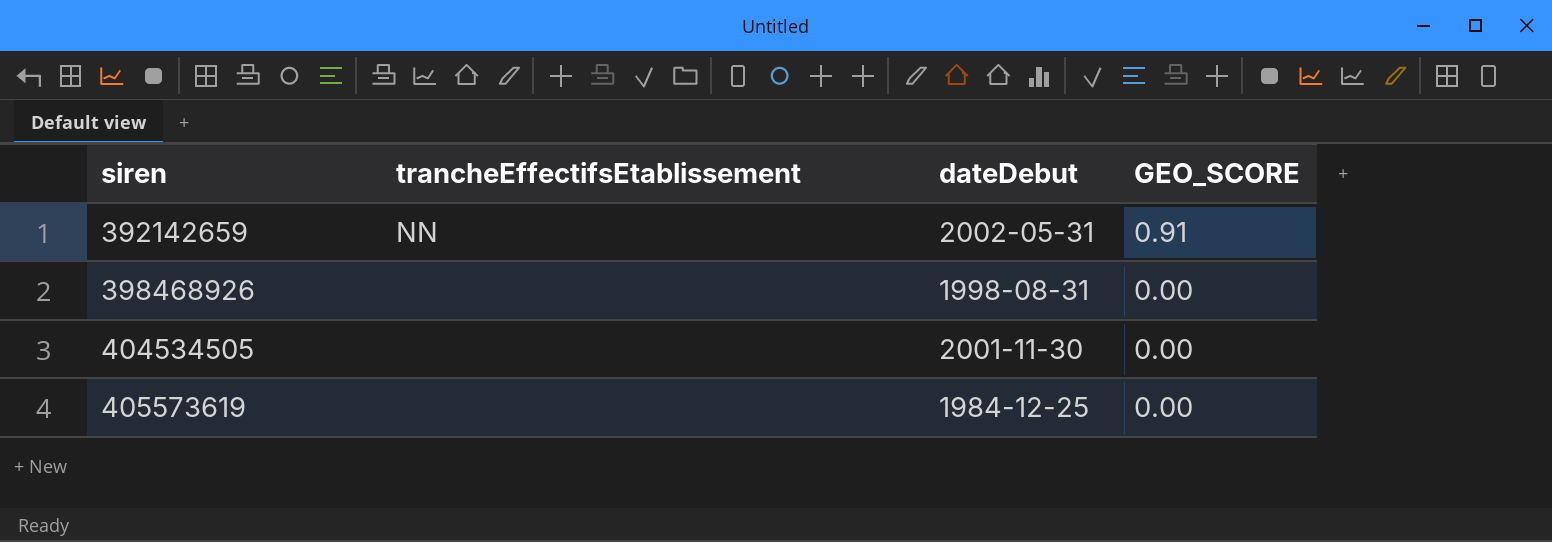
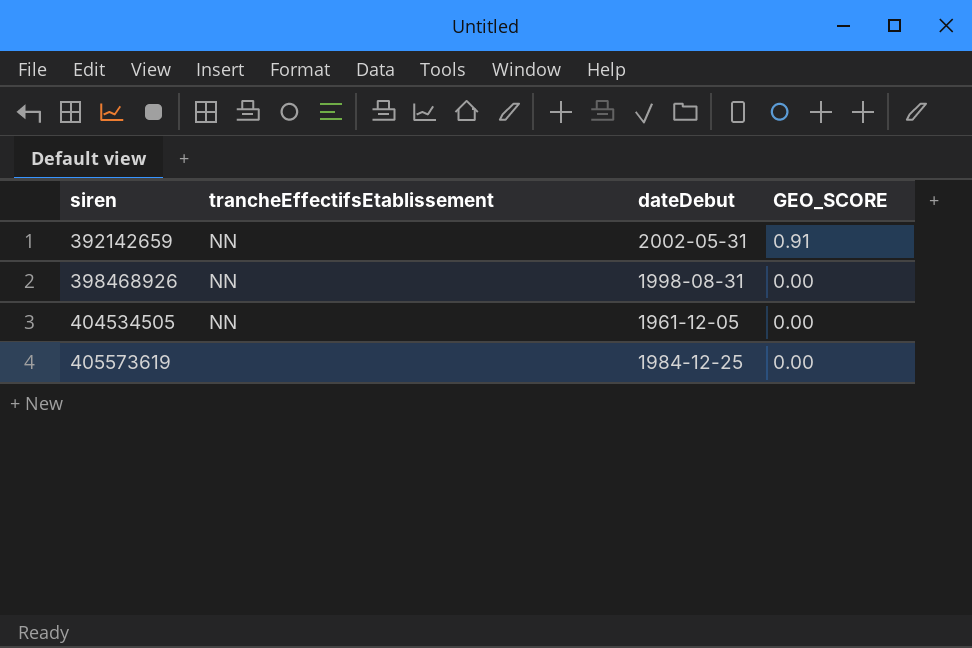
398468926 | trancheEffectifsEtablissement: none -> NN
404534505 | trancheEffectifsEtablissement: none -> NN
404534505 | dateDebut: 2001-11-30 -> 1961-12-05

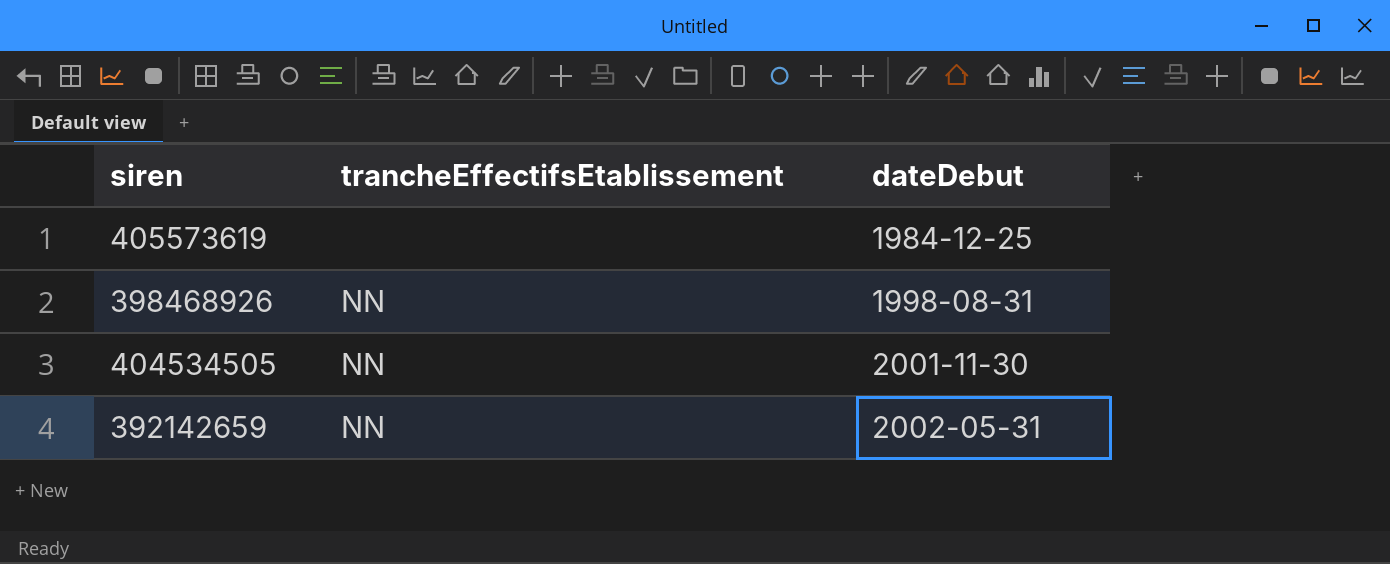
row order: siren ascending -> dateDebut ascending
column GEO_SCORE | position: 4 -> none
404534505 | dateDebut: 1961-12-05 -> 2001-11-30

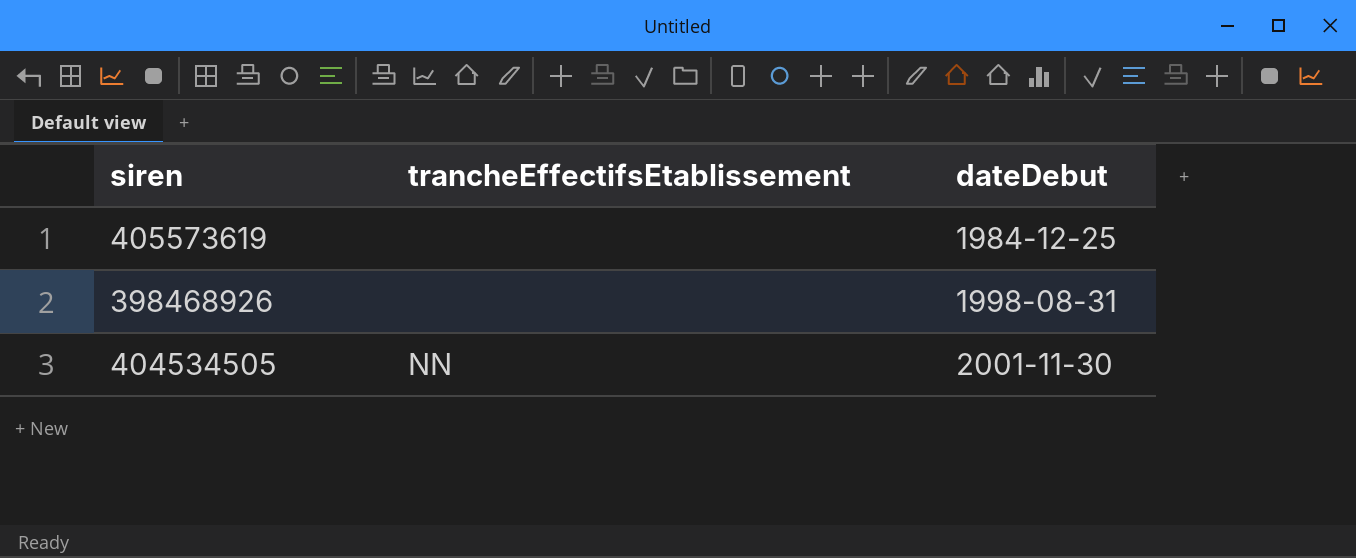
row 392142659: NN | 2002-05-31 -> none
398468926 | trancheEffectifsEtablissement: NN -> none

